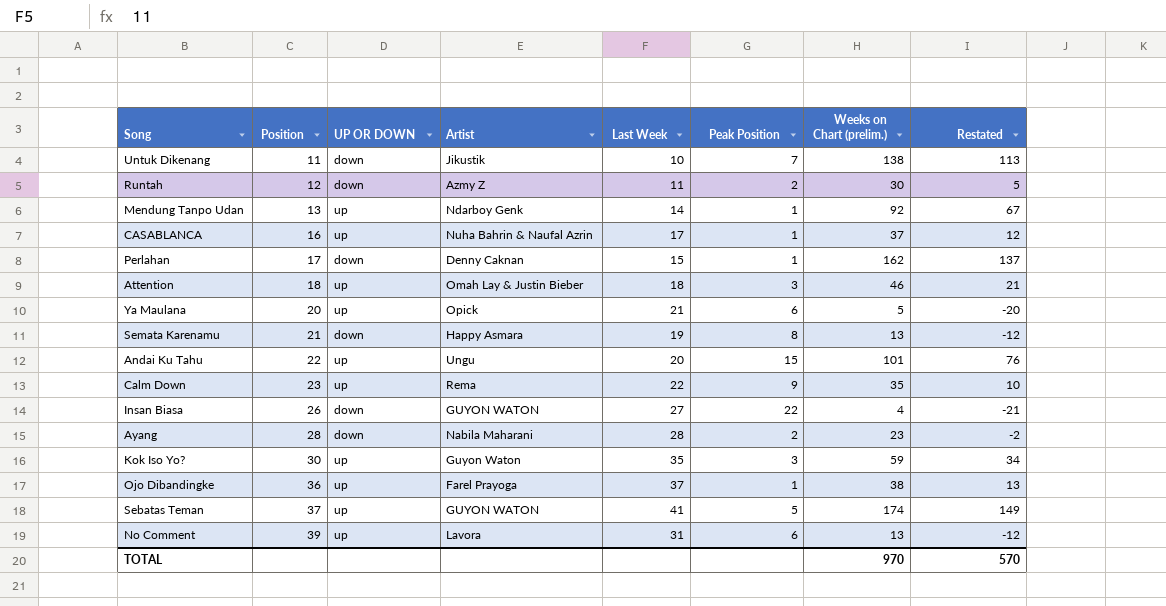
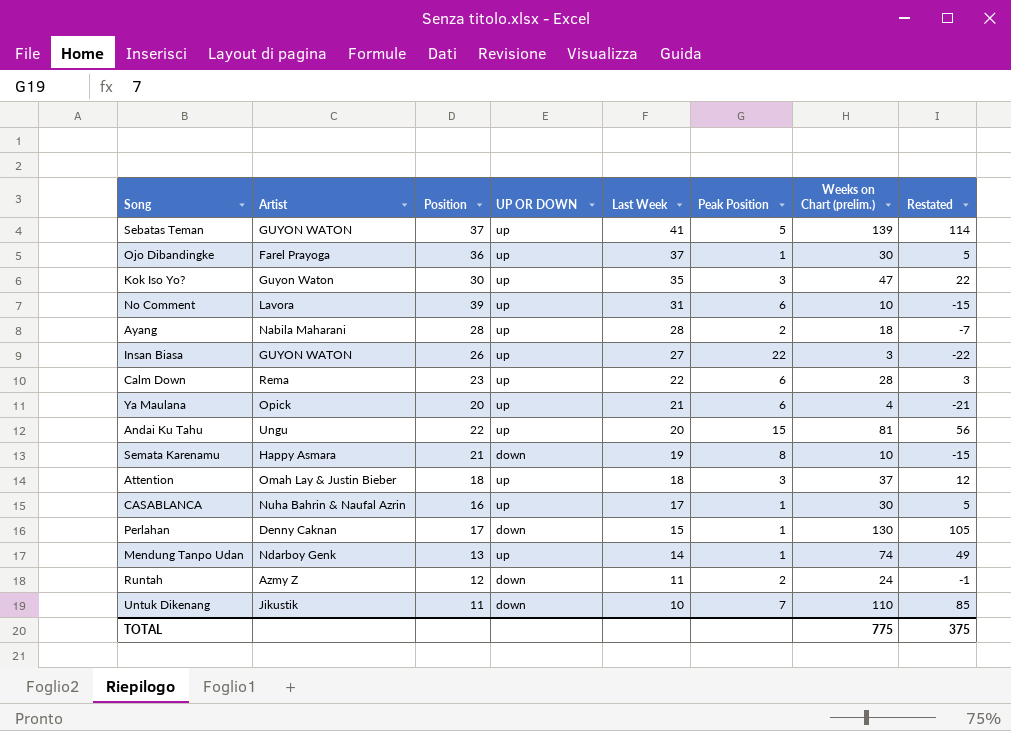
row order: Position ascending -> Last Week descending
column Artist | position: 4 -> 2
Sebatas Teman | Weeks on Chart (prelim.): 174 -> 139
Sebatas Teman | Restated: 149 -> 114
Ojo Dibandingke | Weeks on Chart (prelim.): 38 -> 30
Ojo Dibandingke | Restated: 13 -> 5
Kok Iso Yo? | Weeks on Chart (prelim.): 59 -> 47
Kok Iso Yo? | Restated: 34 -> 22
No Comment | Weeks on Chart (prelim.): 13 -> 10
No Comment | Restated: -12 -> -15
Ayang | UP OR DOWN: down -> up
Ayang | Weeks on Chart (prelim.): 23 -> 18
Ayang | Restated: -2 -> -7
Insan Biasa | UP OR DOWN: down -> up
Insan Biasa | Weeks on Chart (prelim.): 4 -> 3
Insan Biasa | Restated: -21 -> -22
Calm Down | Peak Position: 9 -> 6
Calm Down | Weeks on Chart (prelim.): 35 -> 28
Calm Down | Restated: 10 -> 3
Ya Maulana | Weeks on Chart (prelim.): 5 -> 4
Ya Maulana | Restated: -20 -> -21
Andai Ku Tahu | Weeks on Chart (prelim.): 101 -> 81
Andai Ku Tahu | Restated: 76 -> 56
Semata Karenamu | Weeks on Chart (prelim.): 13 -> 10
Semata Karenamu | Restated: -12 -> -15
Attention | Weeks on Chart (prelim.): 46 -> 37
Attention | Restated: 21 -> 12
CASABLANCA | Weeks on Chart (prelim.): 37 -> 30
CASABLANCA | Restated: 12 -> 5
Perlahan | Weeks on Chart (prelim.): 162 -> 130
Perlahan | Restated: 137 -> 105
Mendung Tanpo Udan | Weeks on Chart (prelim.): 92 -> 74
Mendung Tanpo Udan | Restated: 67 -> 49
Runtah | Weeks on Chart (prelim.): 30 -> 24
Runtah | Restated: 5 -> -1
Untuk Dikenang | Weeks on Chart (prelim.): 138 -> 110
Untuk Dikenang | Restated: 113 -> 85
TOTAL | Weeks on Chart (prelim.): 970 -> 775
TOTAL | Restated: 570 -> 375

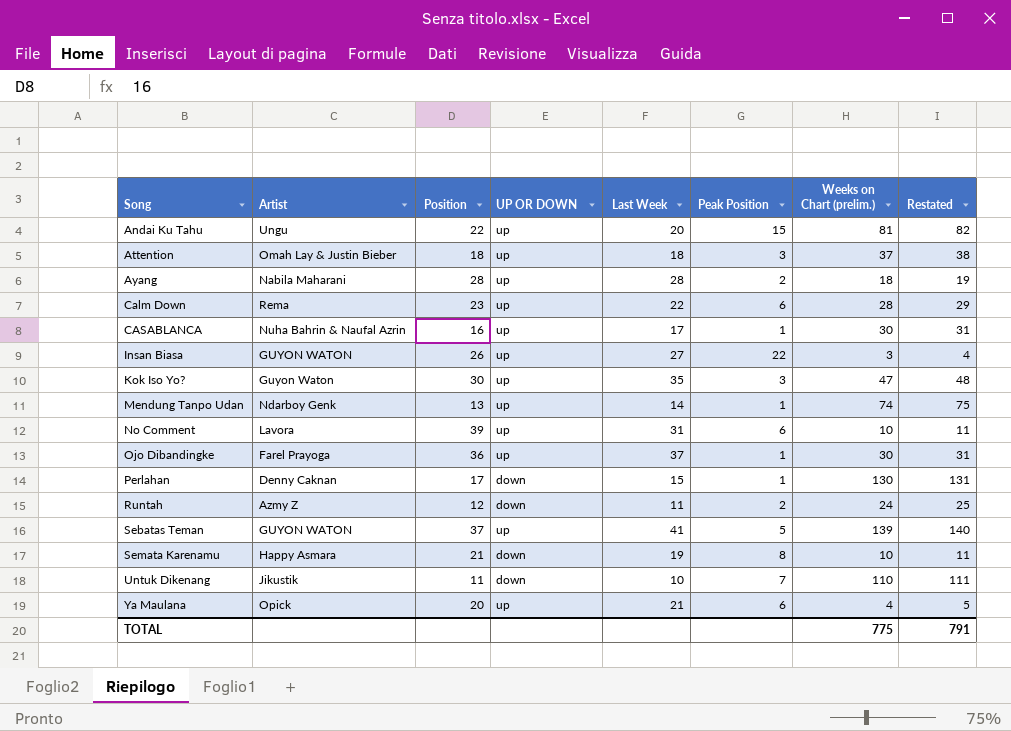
row order: Last Week descending -> Song ascending
column Restated | formula: [Weeks on Chart (prelim.)] - 25 -> [Weeks on Chart (prelim.)] + 1
TOTAL | Restated: 375 -> 791

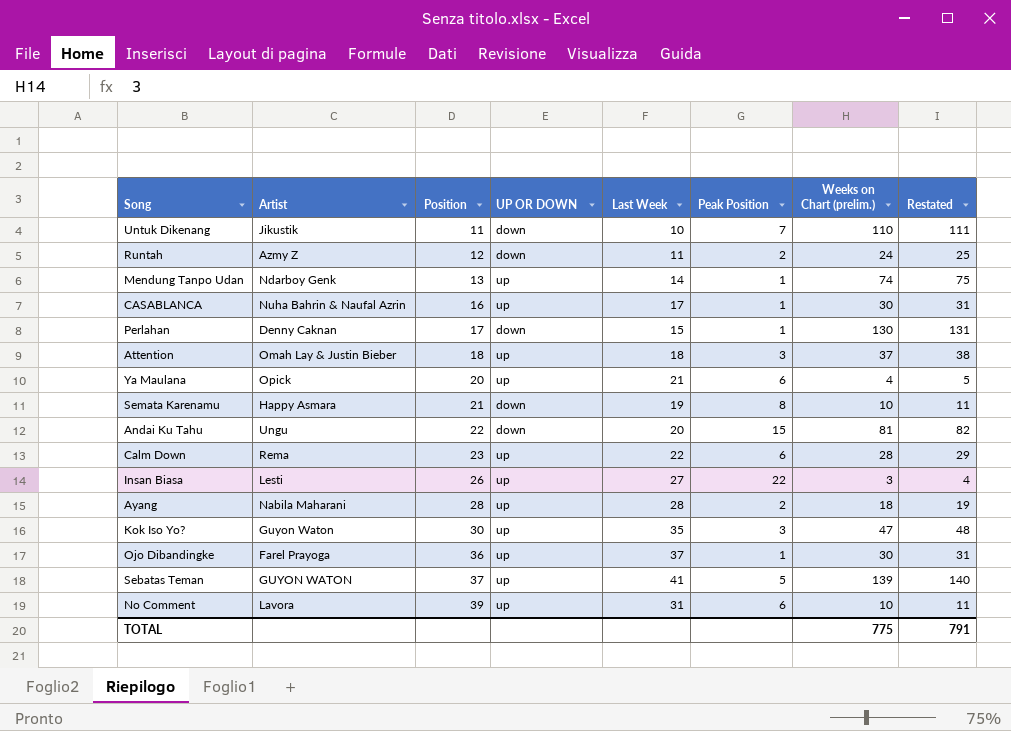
row order: Song ascending -> Position ascending
Andai Ku Tahu | UP OR DOWN: up -> down
Insan Biasa | Artist: GUYON WATON -> Lesti

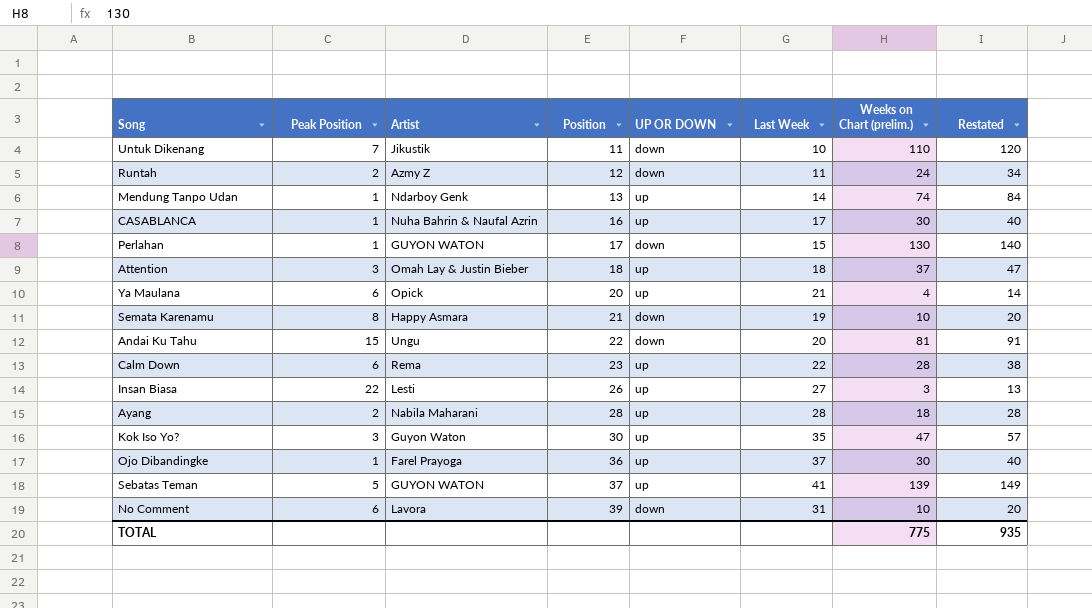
column Peak Position | position: 6 -> 2
column Restated | formula: [Weeks on Chart (prelim.)] + 1 -> [Weeks on Chart (prelim.)] + 10
Perlahan | Artist: Denny Caknan -> GUYON WATON
No Comment | UP OR DOWN: up -> down
TOTAL | Restated: 791 -> 935

